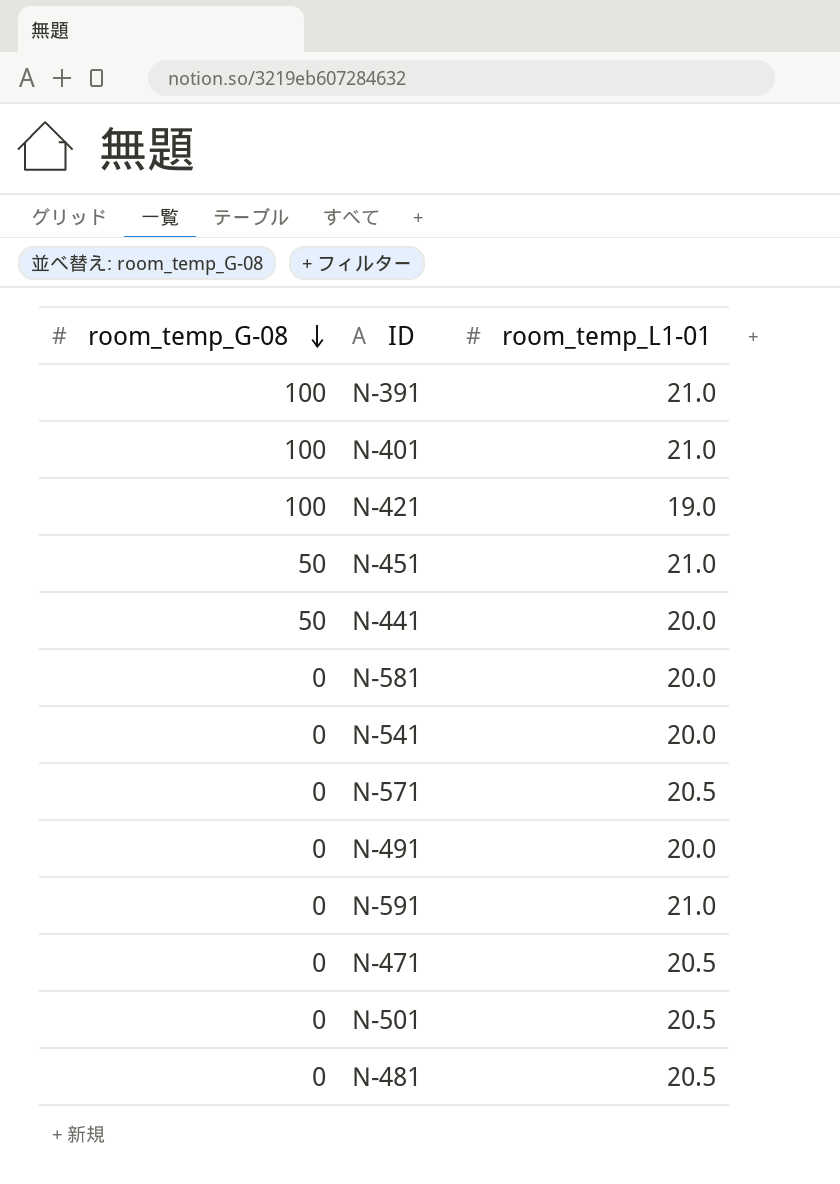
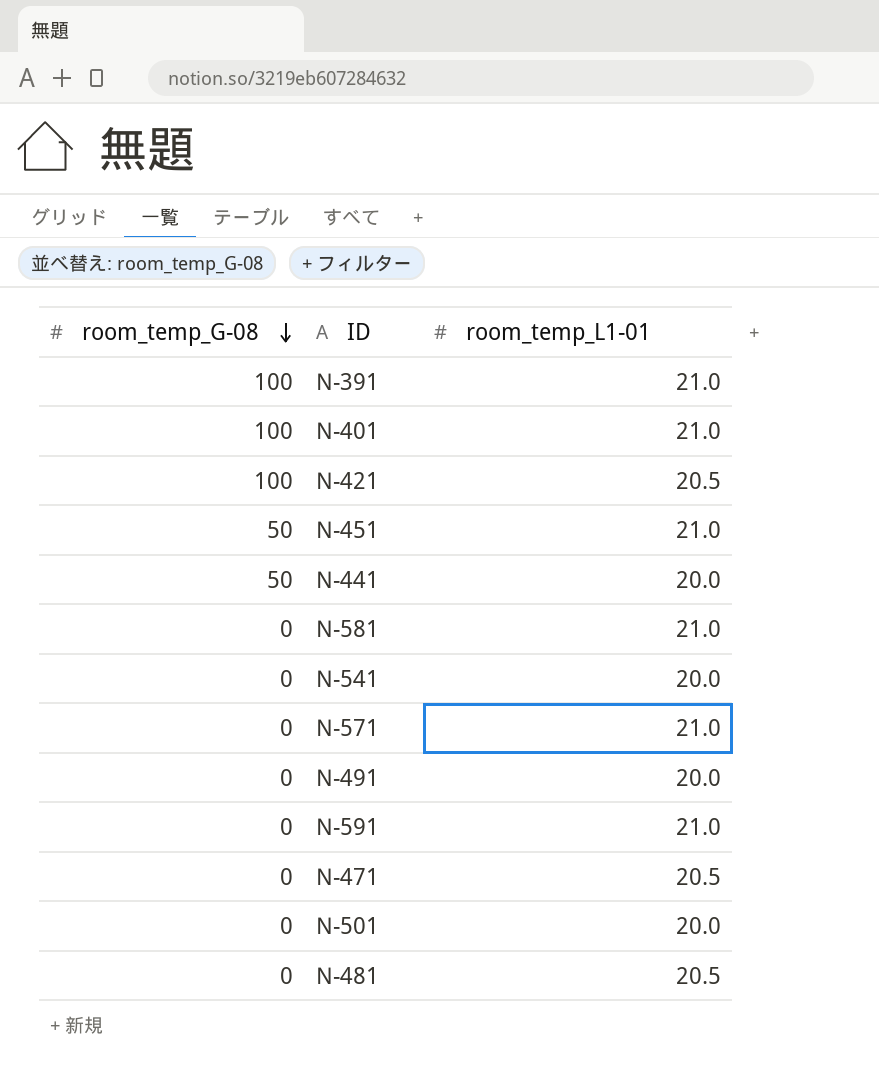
N-421 | room_temp_L1-01: 19.0 -> 20.5
N-581 | room_temp_L1-01: 20.0 -> 21.0
N-571 | room_temp_L1-01: 20.5 -> 21.0
N-501 | room_temp_L1-01: 20.5 -> 20.0

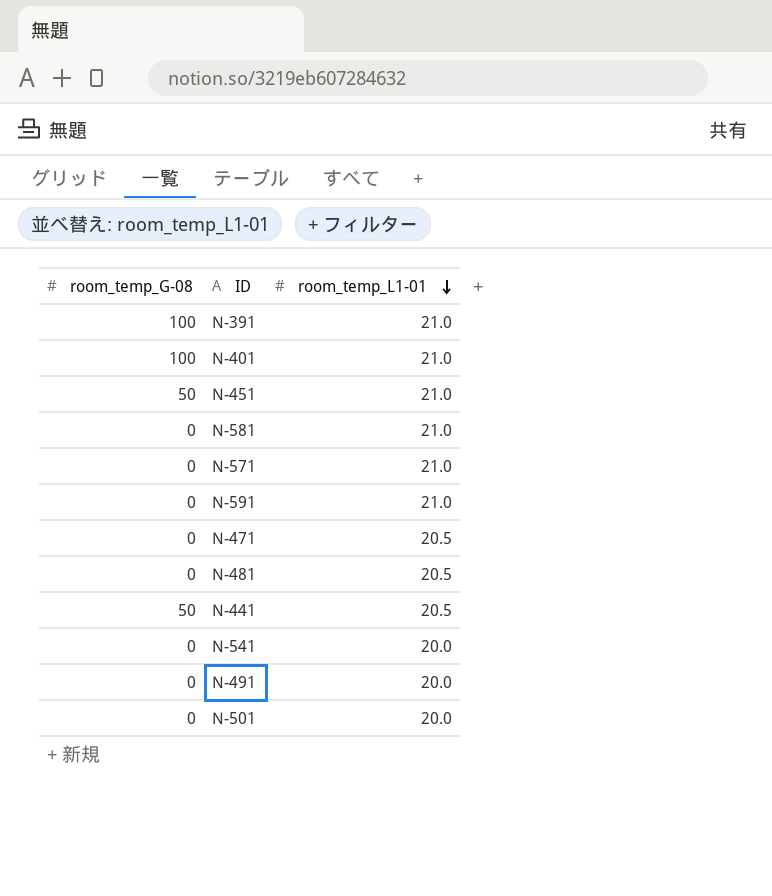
row order: room_temp_G-08 descending -> room_temp_L1-01 descending
row N-421: 100 | 20.5 -> none
N-441 | room_temp_L1-01: 20.0 -> 20.5

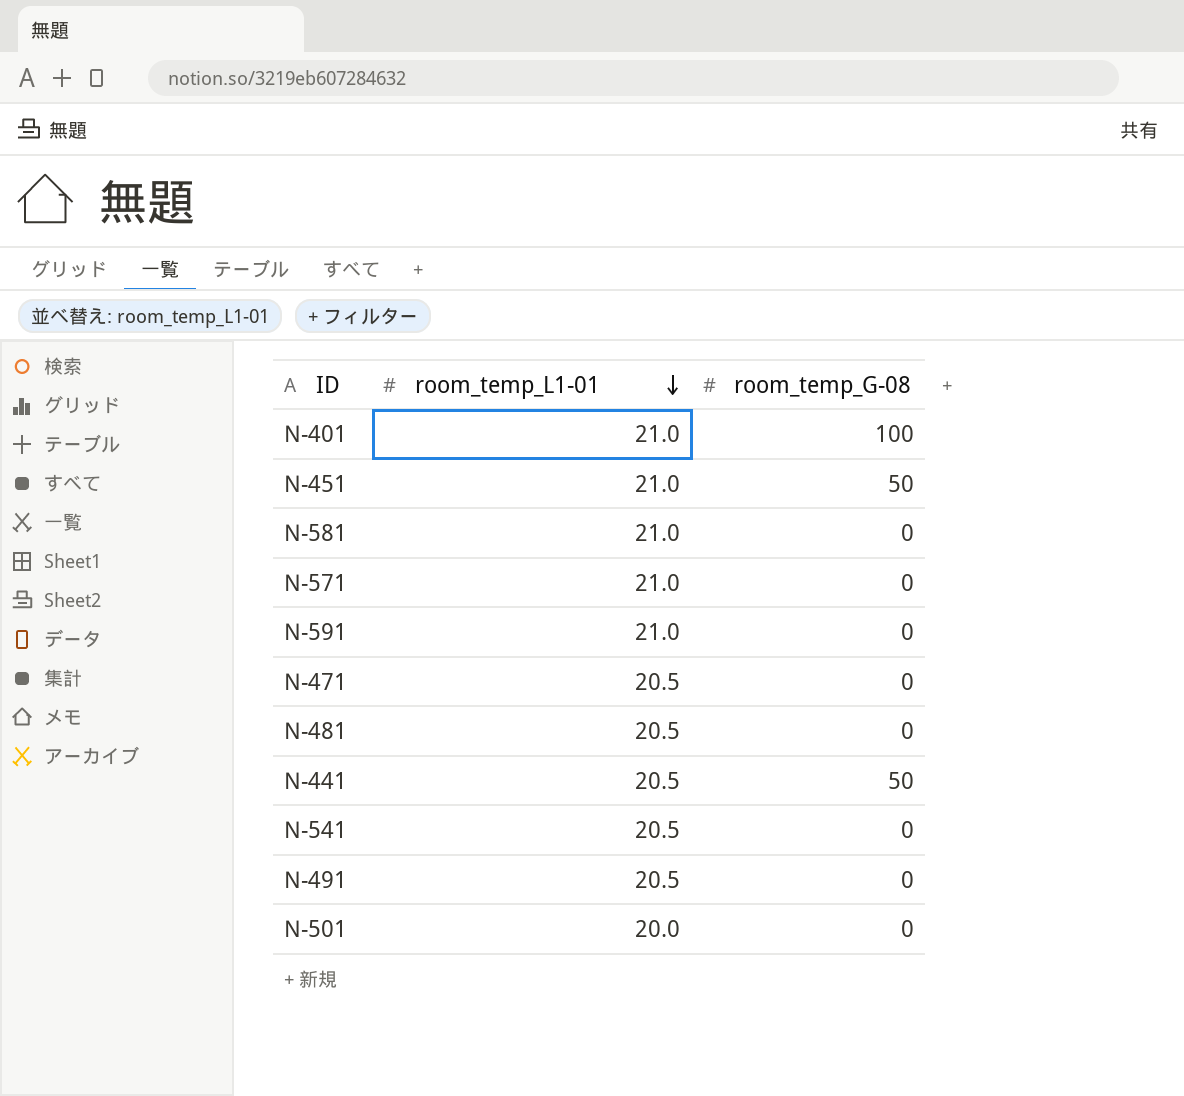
column room_temp_G-08 | position: 1 -> 3
row N-391: 100 | 21.0 -> none
N-541 | room_temp_L1-01: 20.0 -> 20.5
N-491 | room_temp_L1-01: 20.0 -> 20.5

